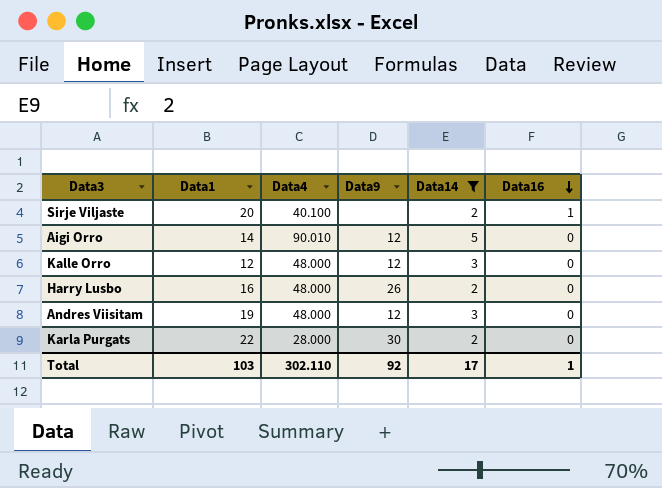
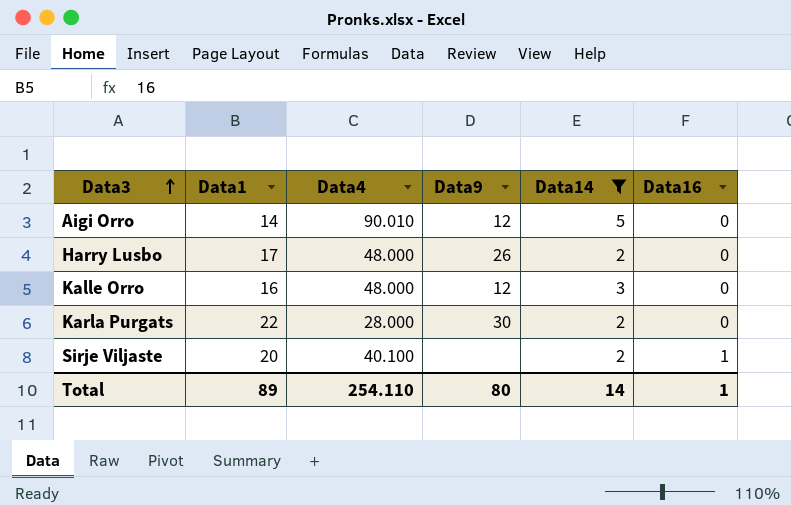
row order: Data16 descending -> Data3 ascending
row Andres Viisitam: 19 | 48.000 | 12 | 3 | 0 -> none
Harry Lusbo | Data1: 16 -> 17
Kalle Orro | Data1: 12 -> 16
Total | Data1: 103 -> 89
Total | Data4: 302.110 -> 254.110
Total | Data9: 92 -> 80
Total | Data14: 17 -> 14

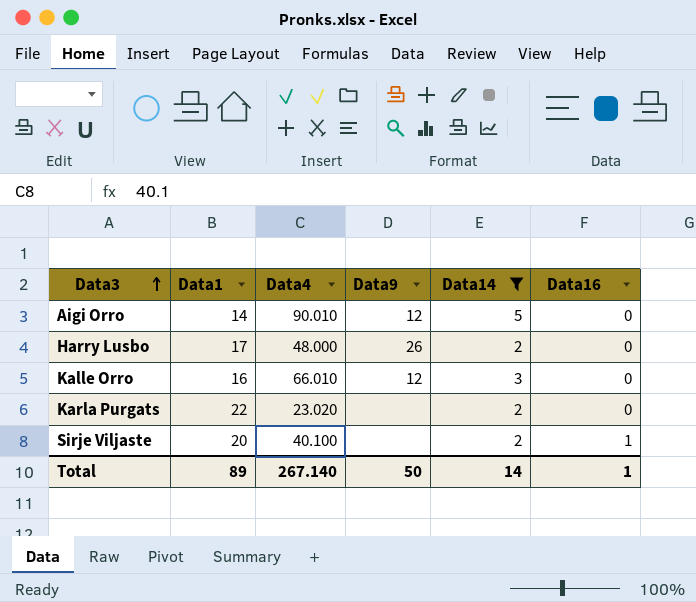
Kalle Orro | Data4: 48.000 -> 66.010
Karla Purgats | Data4: 28.000 -> 23.020
Karla Purgats | Data9: 30 -> none
Total | Data4: 254.110 -> 267.140
Total | Data9: 80 -> 50

